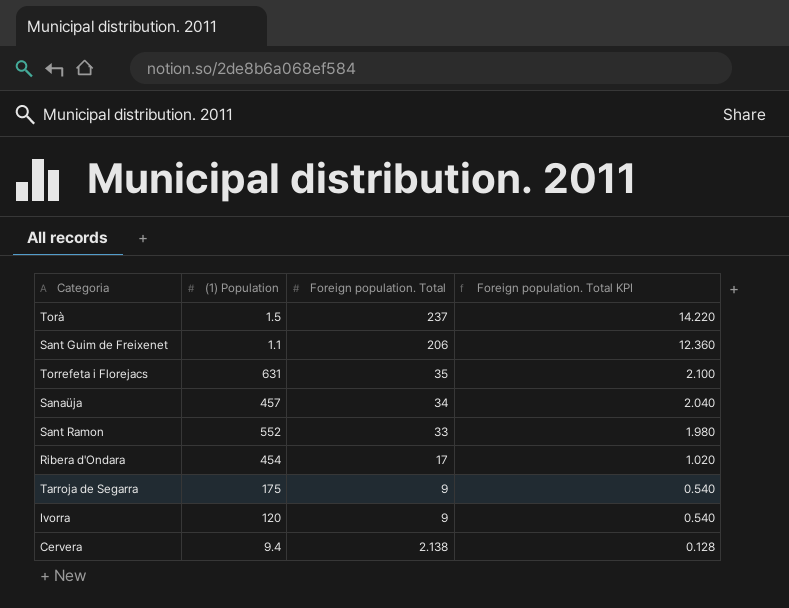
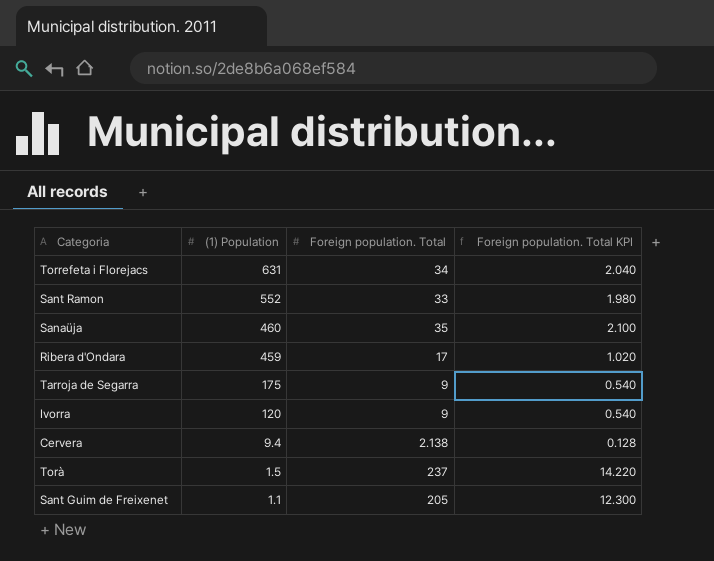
row order: Foreign population. Total descending -> (1) Population descending
Torrefeta i Florejacs | Foreign population. Total: 35 -> 34
Torrefeta i Florejacs | Foreign population. Total KPI: 2.100 -> 2.040
Sanaüja | (1) Population: 457 -> 460
Sanaüja | Foreign population. Total: 34 -> 35
Sanaüja | Foreign population. Total KPI: 2.040 -> 2.100
Ribera d'Ondara | (1) Population: 454 -> 459
Sant Guim de Freixenet | Foreign population. Total: 206 -> 205
Sant Guim de Freixenet | Foreign population. Total KPI: 12.360 -> 12.300

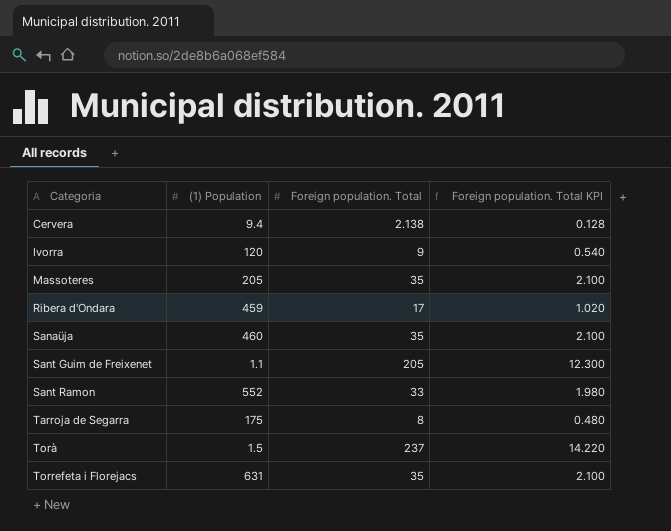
row order: (1) Population descending -> Categoria ascending
row Massoteres: none -> 205 | 35 | 2.100
Tarroja de Segarra | Foreign population. Total: 9 -> 8
Tarroja de Segarra | Foreign population. Total KPI: 0.540 -> 0.480
Torrefeta i Florejacs | Foreign population. Total: 34 -> 35
Torrefeta i Florejacs | Foreign population. Total KPI: 2.040 -> 2.100

